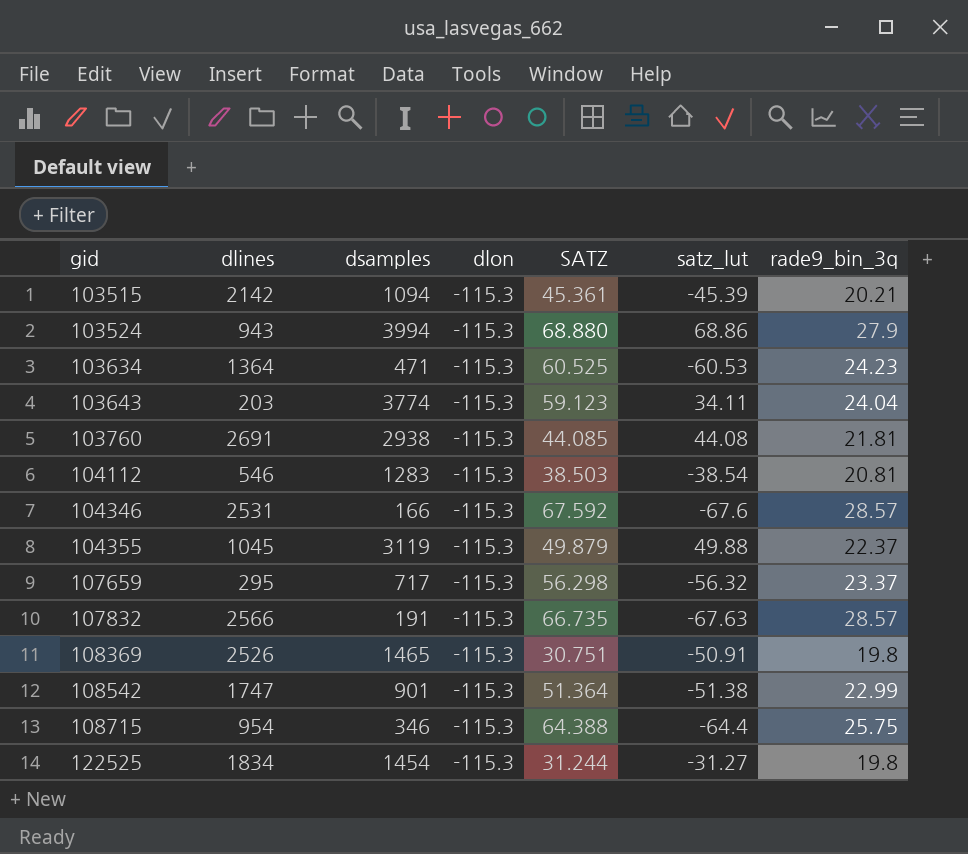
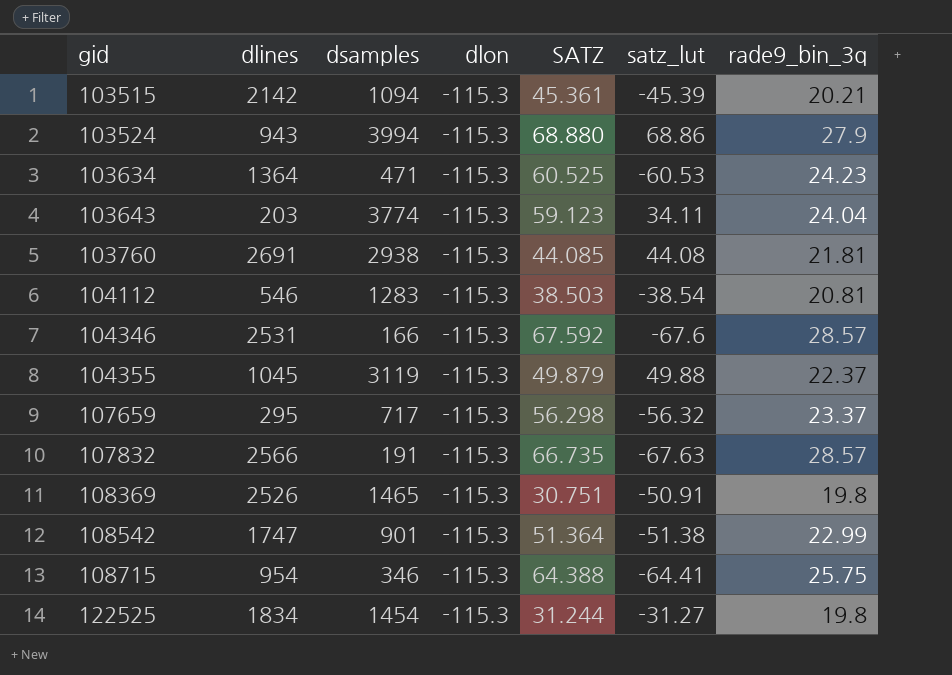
108715 | satz_lut: -64.4 -> -64.41

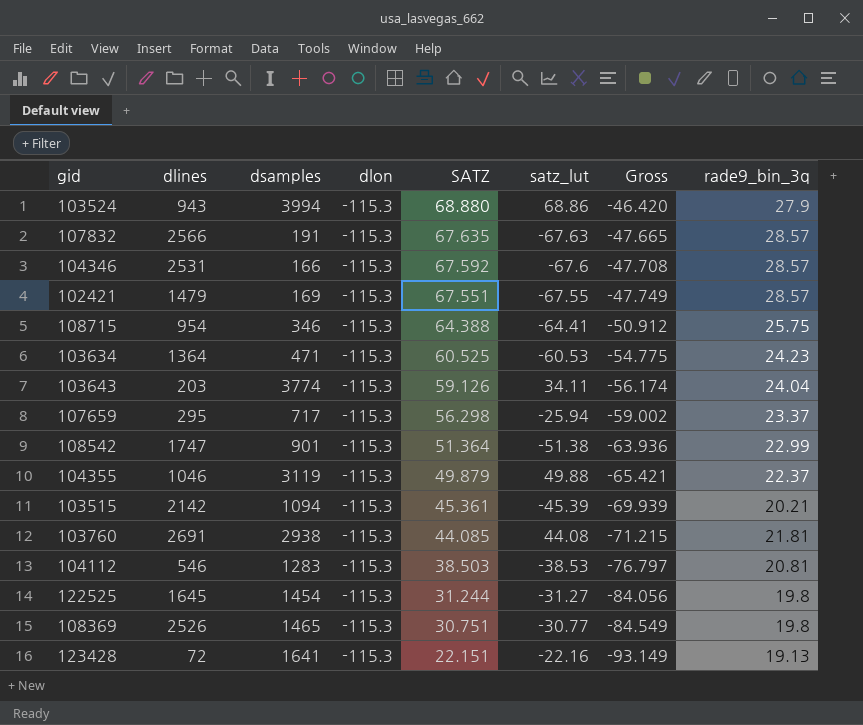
row order: gid ascending -> SATZ descending
column Gross | formula: none -> [dlon] + [SATZ]
107832 | SATZ: 66.735 -> 67.635
row 102421: none -> 1479 | 169 | -115.3 | 67.551 | -67.55 | -47.749 | 28.57
103643 | SATZ: 59.123 -> 59.126
107659 | satz_lut: -56.32 -> -25.94
104355 | dlines: 1045 -> 1046
104112 | satz_lut: -38.54 -> -38.53
122525 | dlines: 1834 -> 1645
108369 | satz_lut: -50.91 -> -30.77
row 123428: none -> 72 | 1641 | -115.3 | 22.151 | -22.16 | -93.149 | 19.13

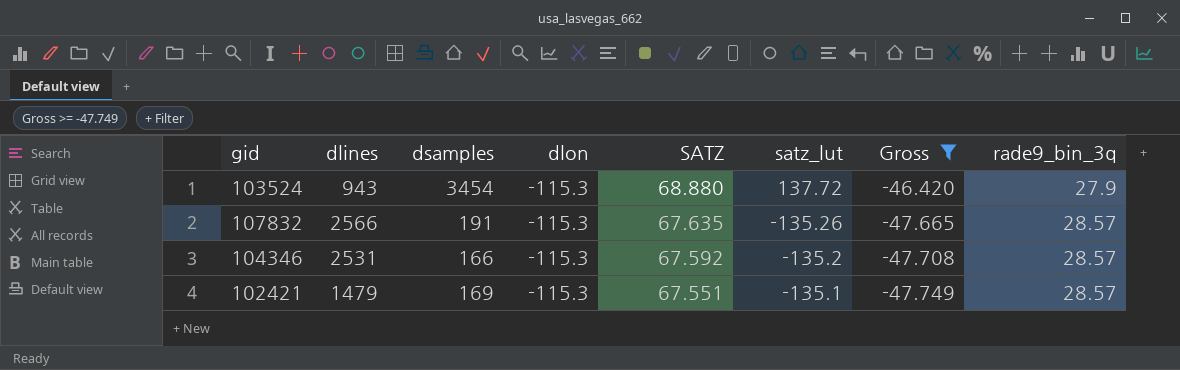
filter: none -> Gross >= -47.749
103524 | dsamples: 3994 -> 3454
103524 | satz_lut: 68.86 -> 137.72
107832 | satz_lut: -67.63 -> -135.26
104346 | satz_lut: -67.6 -> -135.2
102421 | satz_lut: -67.55 -> -135.1

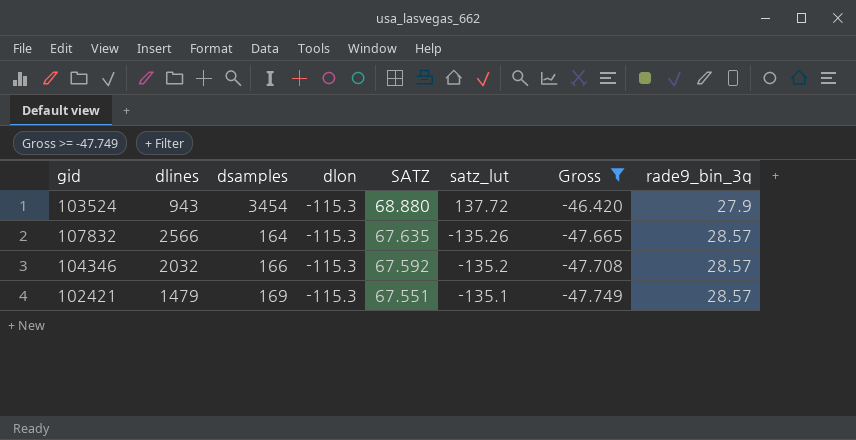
107832 | dsamples: 191 -> 164
104346 | dlines: 2531 -> 2032

